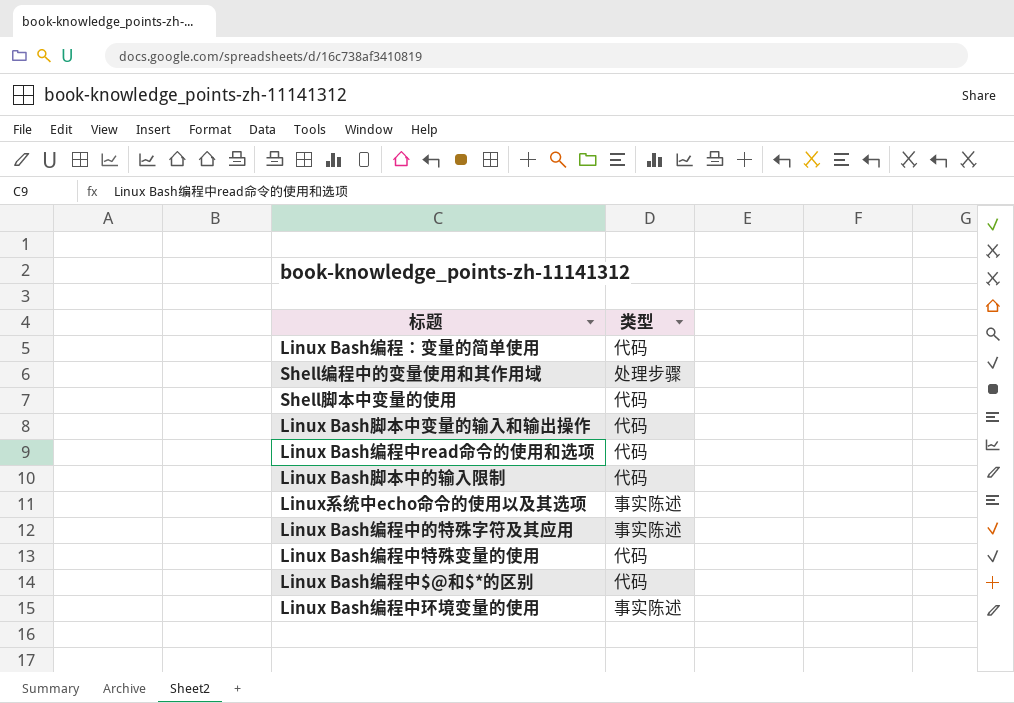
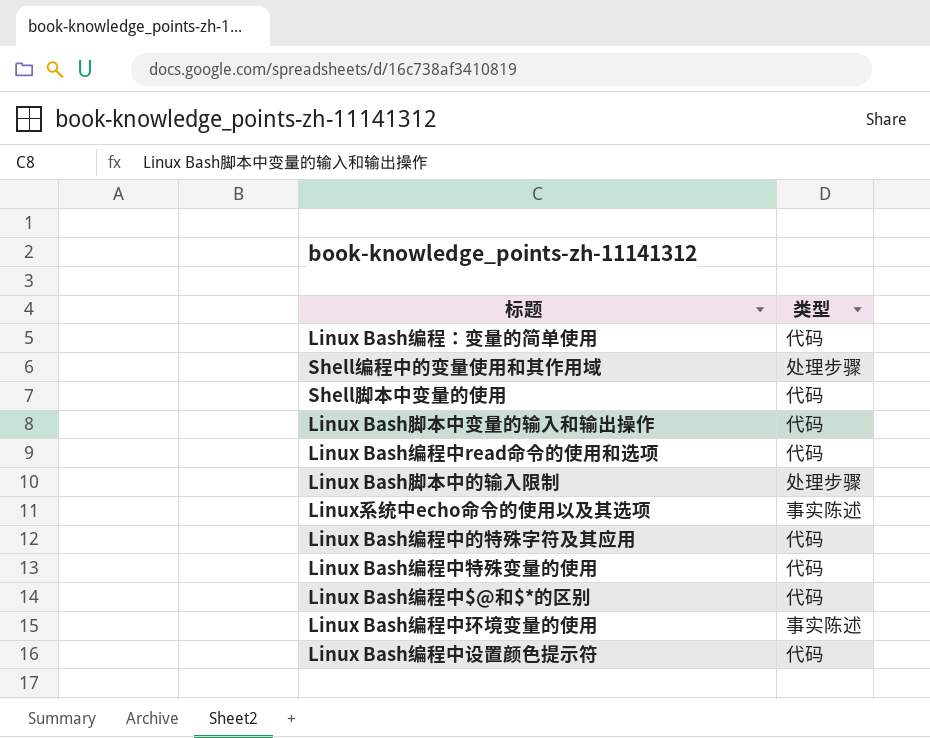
Linux Bash脚本中的输入限制 | 类型: 代码 -> 处理步骤
Linux Bash编程中的特殊字符及其应用 | 类型: 事实陈述 -> 代码
row Linux Bash编程中设置颜色提示符: none -> 代码

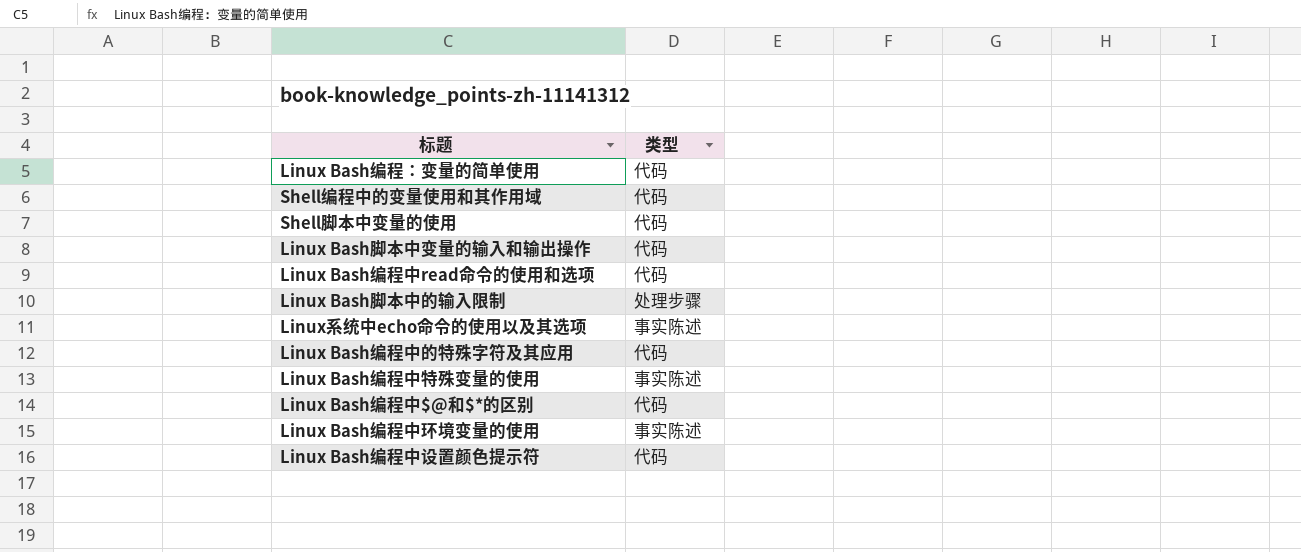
Shell编程中的变量使用和其作用域 | 类型: 处理步骤 -> 代码
Linux Bash编程中特殊变量的使用 | 类型: 代码 -> 事实陈述

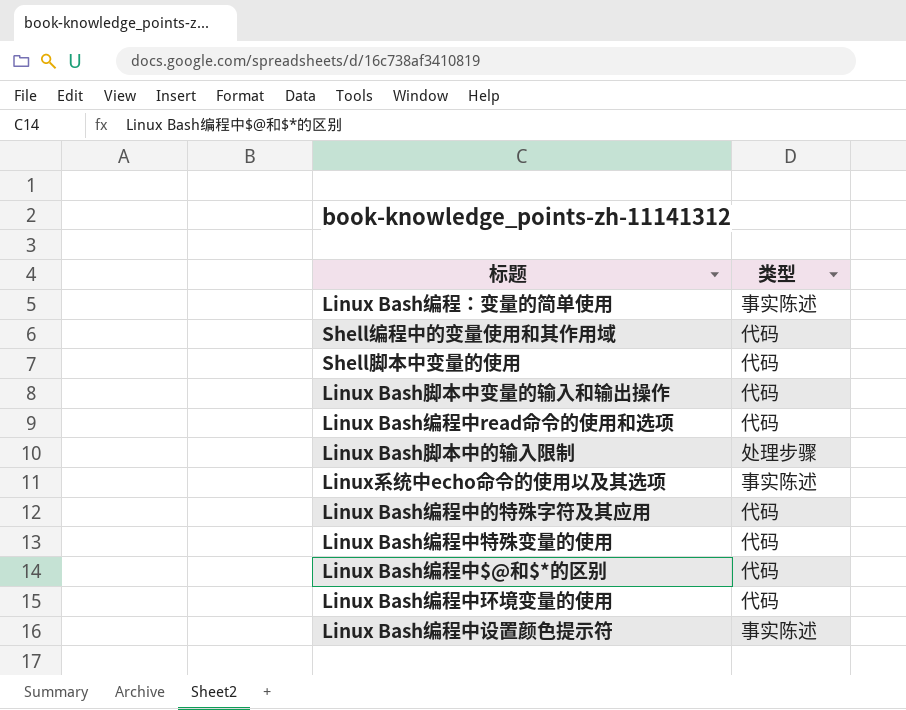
Linux Bash编程：变量的简单使用 | 类型: 代码 -> 事实陈述
Linux Bash编程中特殊变量的使用 | 类型: 事实陈述 -> 代码
Linux Bash编程中环境变量的使用 | 类型: 事实陈述 -> 代码
Linux Bash编程中设置颜色提示符 | 类型: 代码 -> 事实陈述

